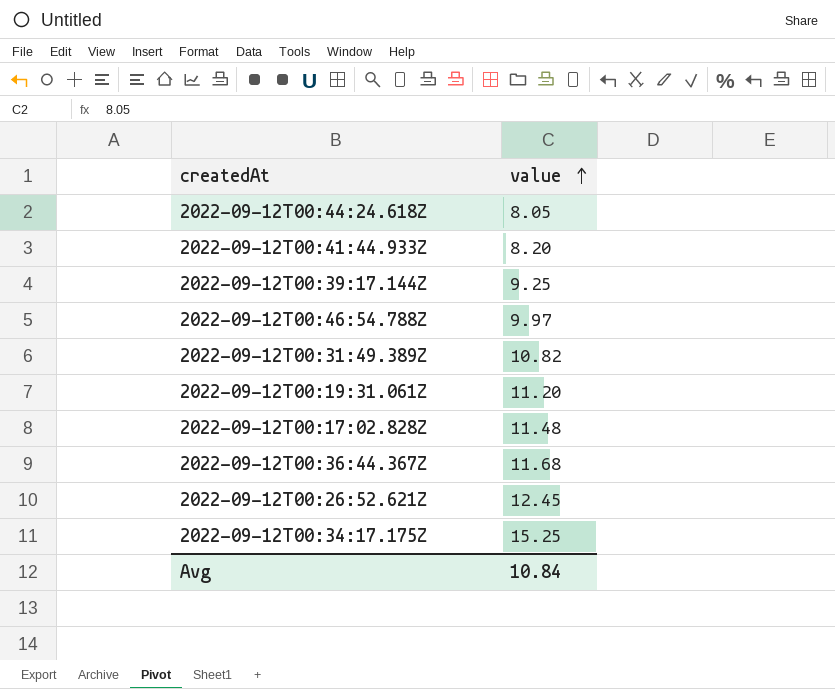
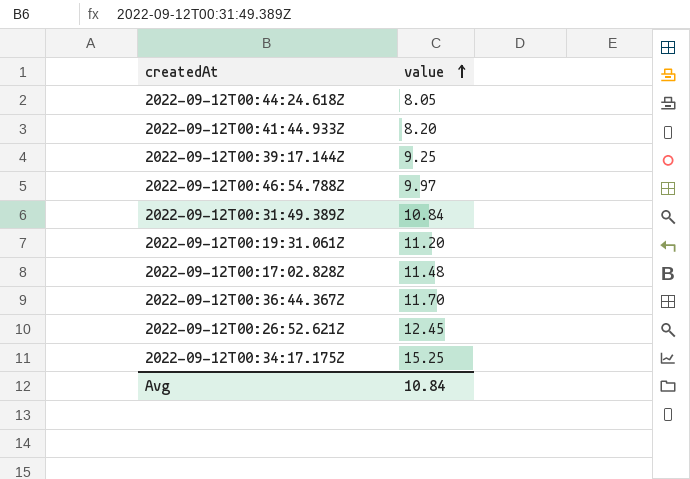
2022-09-12T00:31:49.389Z | value: 10.82 -> 10.84
2022-09-12T00:36:44.367Z | value: 11.68 -> 11.70

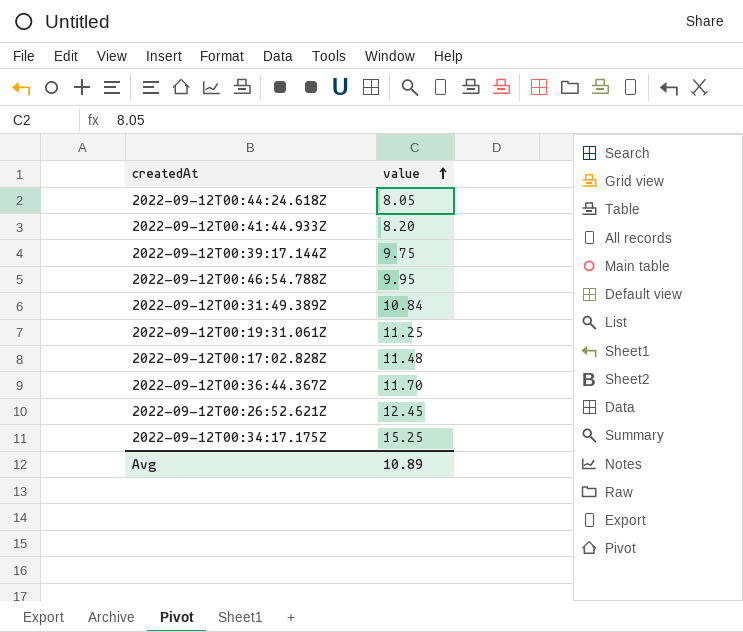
2022-09-12T00:39:17.144Z | value: 9.25 -> 9.75
2022-09-12T00:46:54.788Z | value: 9.97 -> 9.95
2022-09-12T00:19:31.061Z | value: 11.20 -> 11.25
Avg | value: 10.84 -> 10.89

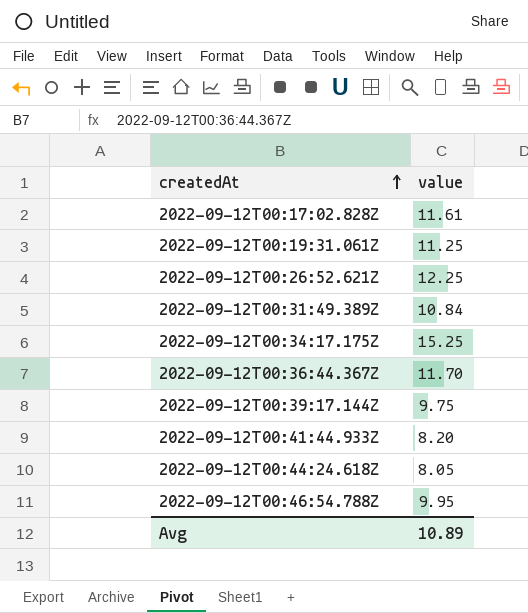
row order: value ascending -> createdAt ascending
2022-09-12T00:17:02.828Z | value: 11.48 -> 11.61
2022-09-12T00:26:52.621Z | value: 12.45 -> 12.25

